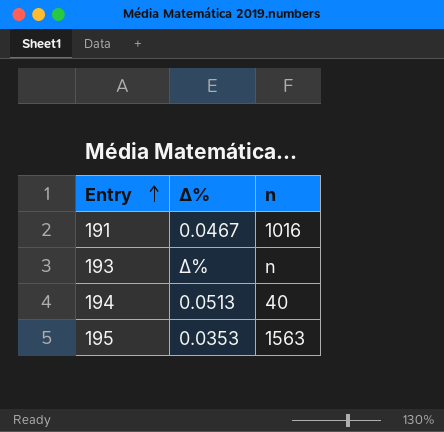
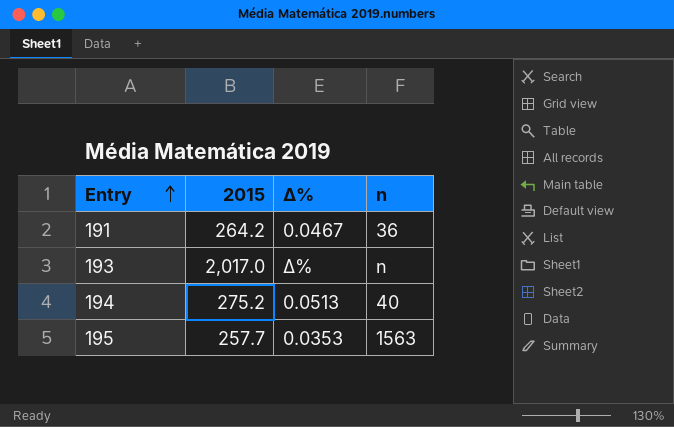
column 2015 | position: none -> 2
191 | n: 1016 -> 36

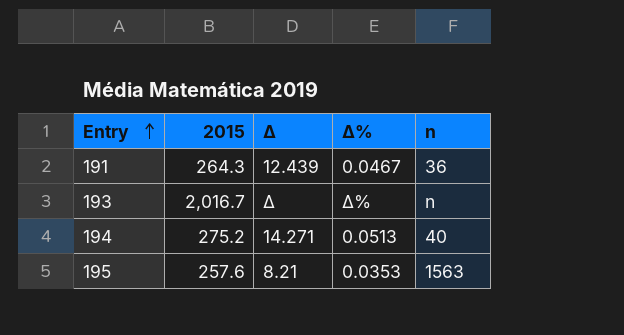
column Δ | position: none -> 3
191 | 2015: 264.2 -> 264.3
193 | 2015: 2,017.0 -> 2,016.7
195 | 2015: 257.7 -> 257.6

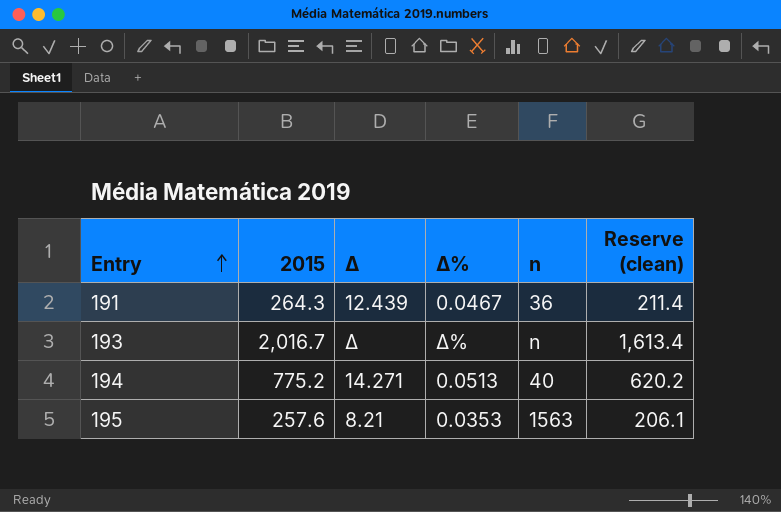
column Reserve (clean) | formula: none -> [2015] * 0.8
194 | 2015: 275.2 -> 775.2

